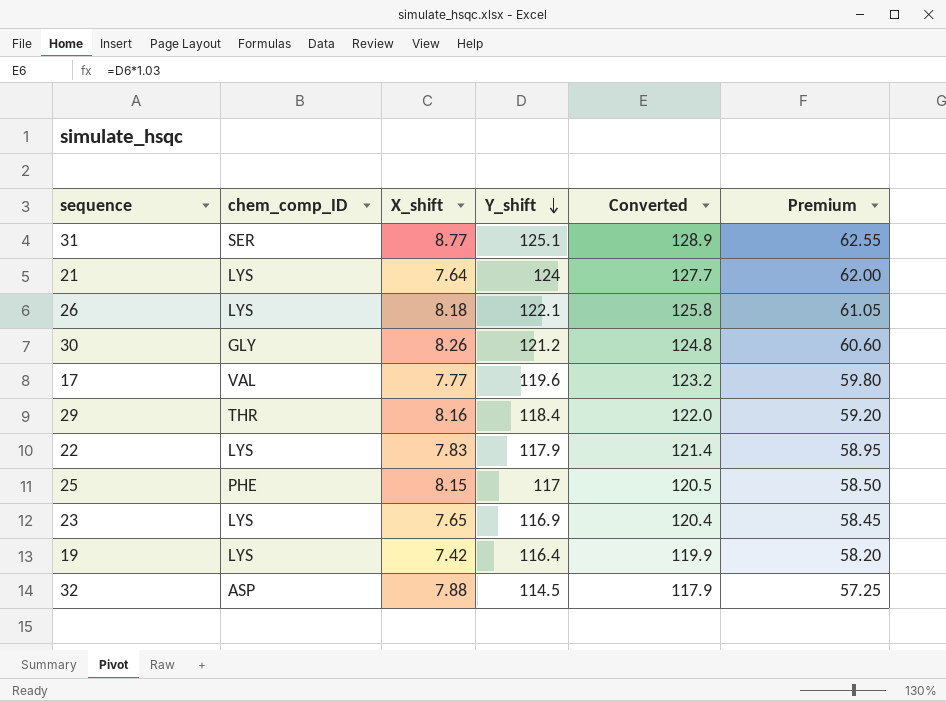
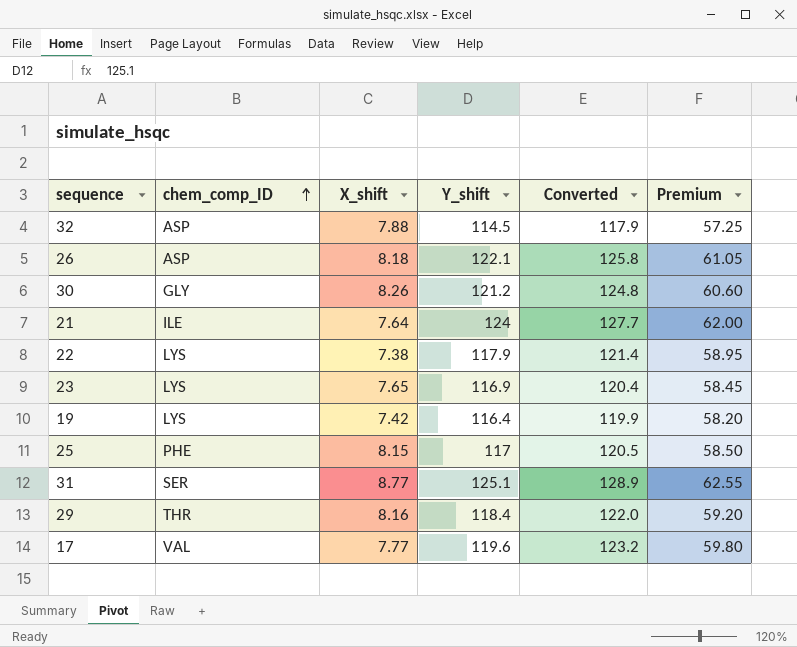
row order: Y_shift descending -> chem_comp_ID ascending
26 | chem_comp_ID: LYS -> ASP
21 | chem_comp_ID: LYS -> ILE
22 | X_shift: 7.83 -> 7.38

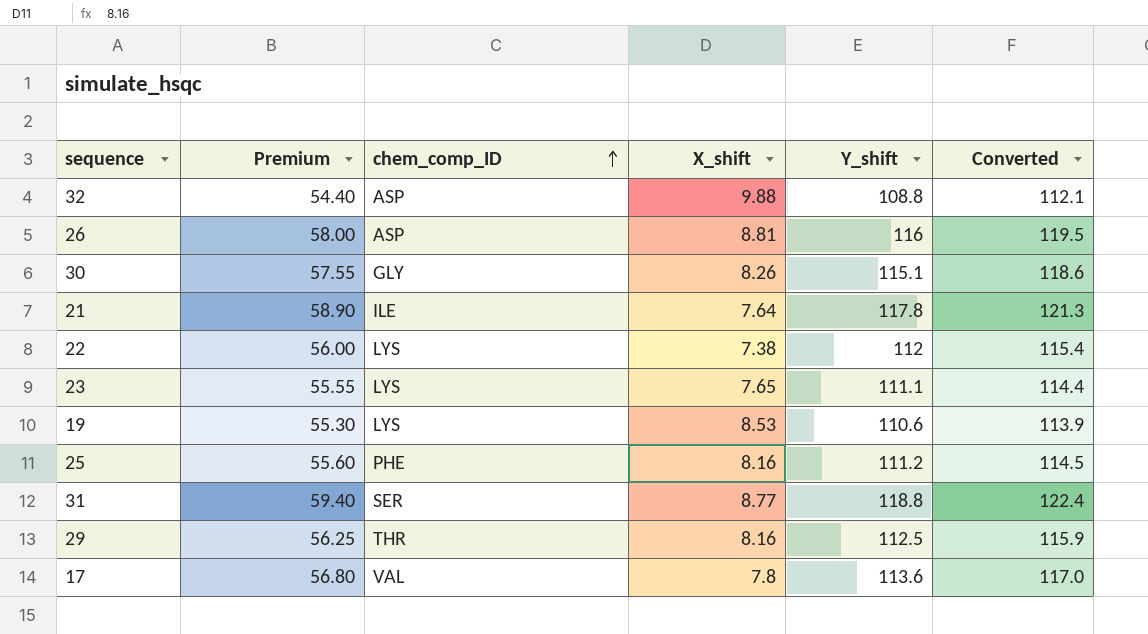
column Premium | position: 6 -> 2
32 | Premium: 57.25 -> 54.40
32 | X_shift: 7.88 -> 9.88
32 | Y_shift: 114.5 -> 108.8
32 | Converted: 117.9 -> 112.1
26 | Premium: 61.05 -> 58.00
26 | X_shift: 8.18 -> 8.81
26 | Y_shift: 122.1 -> 116
26 | Converted: 125.8 -> 119.5
30 | Premium: 60.60 -> 57.55
30 | Y_shift: 121.2 -> 115.1
30 | Converted: 124.8 -> 118.6
21 | Premium: 62.00 -> 58.90
21 | Y_shift: 124 -> 117.8
21 | Converted: 127.7 -> 121.3
22 | Premium: 58.95 -> 56.00
22 | Y_shift: 117.9 -> 112
22 | Converted: 121.4 -> 115.4
23 | Premium: 58.45 -> 55.55
23 | Y_shift: 116.9 -> 111.1
23 | Converted: 120.4 -> 114.4
19 | Premium: 58.20 -> 55.30
19 | X_shift: 7.42 -> 8.53
19 | Y_shift: 116.4 -> 110.6
19 | Converted: 119.9 -> 113.9
25 | Premium: 58.50 -> 55.60
25 | X_shift: 8.15 -> 8.16
25 | Y_shift: 117 -> 111.2
25 | Converted: 120.5 -> 114.5
31 | Premium: 62.55 -> 59.40
31 | Y_shift: 125.1 -> 118.8
31 | Converted: 128.9 -> 122.4
29 | Premium: 59.20 -> 56.25
29 | Y_shift: 118.4 -> 112.5
29 | Converted: 122.0 -> 115.9
17 | Premium: 59.80 -> 56.80
17 | X_shift: 7.77 -> 7.8
17 | Y_shift: 119.6 -> 113.6
17 | Converted: 123.2 -> 117.0

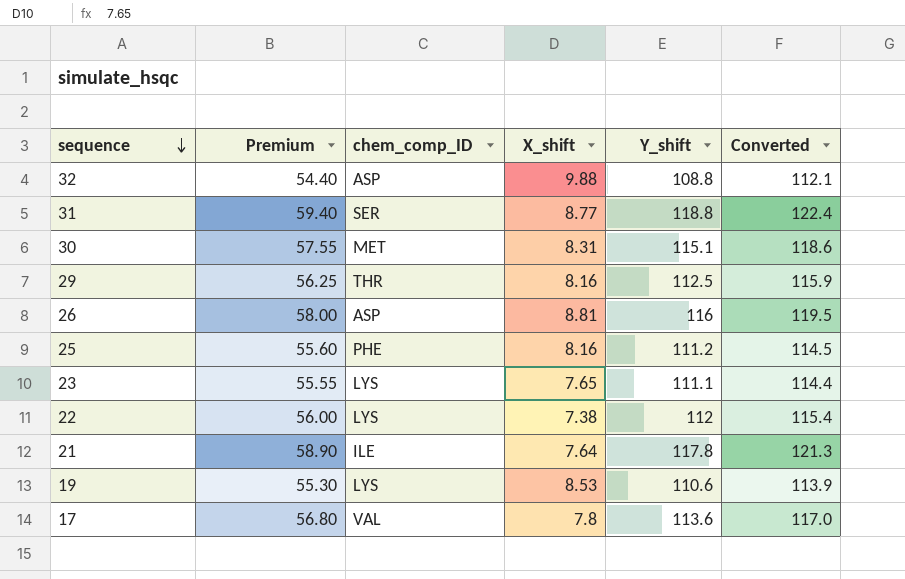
row order: chem_comp_ID ascending -> sequence descending
30 | chem_comp_ID: GLY -> MET
30 | X_shift: 8.26 -> 8.31

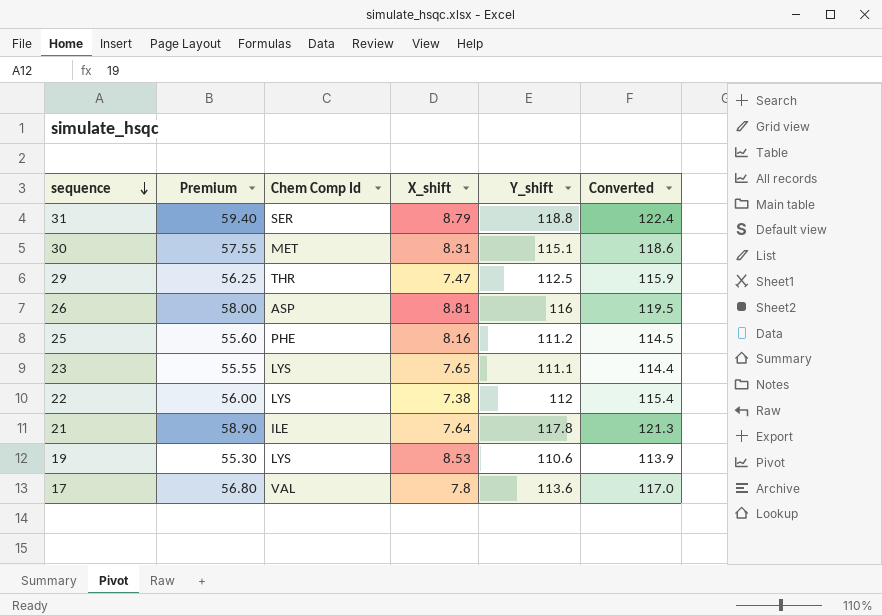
column name: chem_comp_ID -> Chem Comp Id
row 32: 54.40 | ASP | 9.88 | 108.8 | 112.1 -> none
31 | X_shift: 8.77 -> 8.79
29 | X_shift: 8.16 -> 7.47

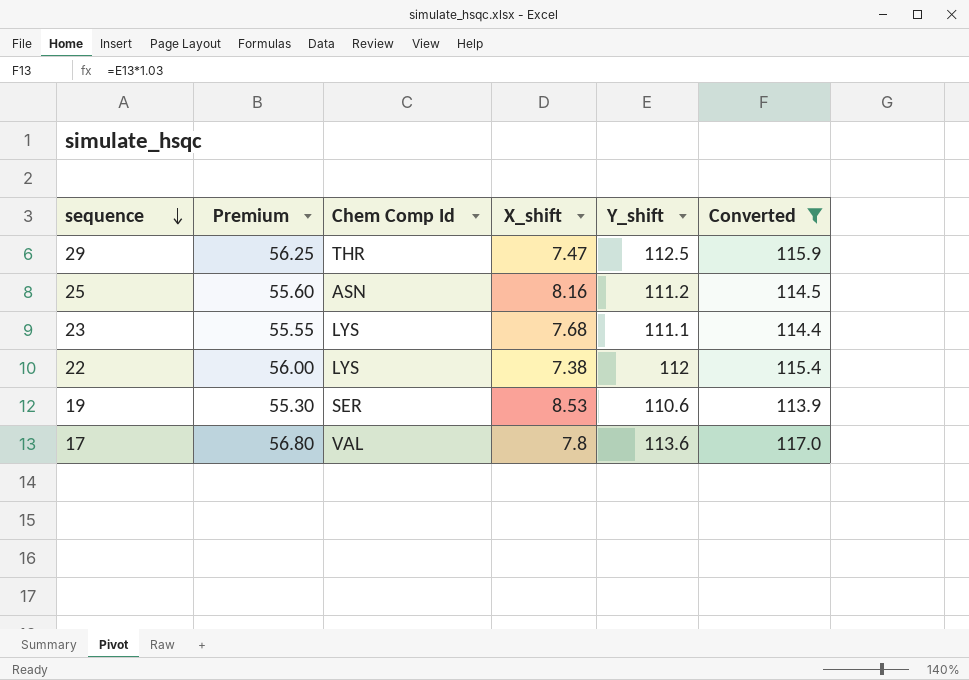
filter: none -> Converted <= 117.0
25 | Chem Comp Id: PHE -> ASN
23 | X_shift: 7.65 -> 7.68
19 | Chem Comp Id: LYS -> SER

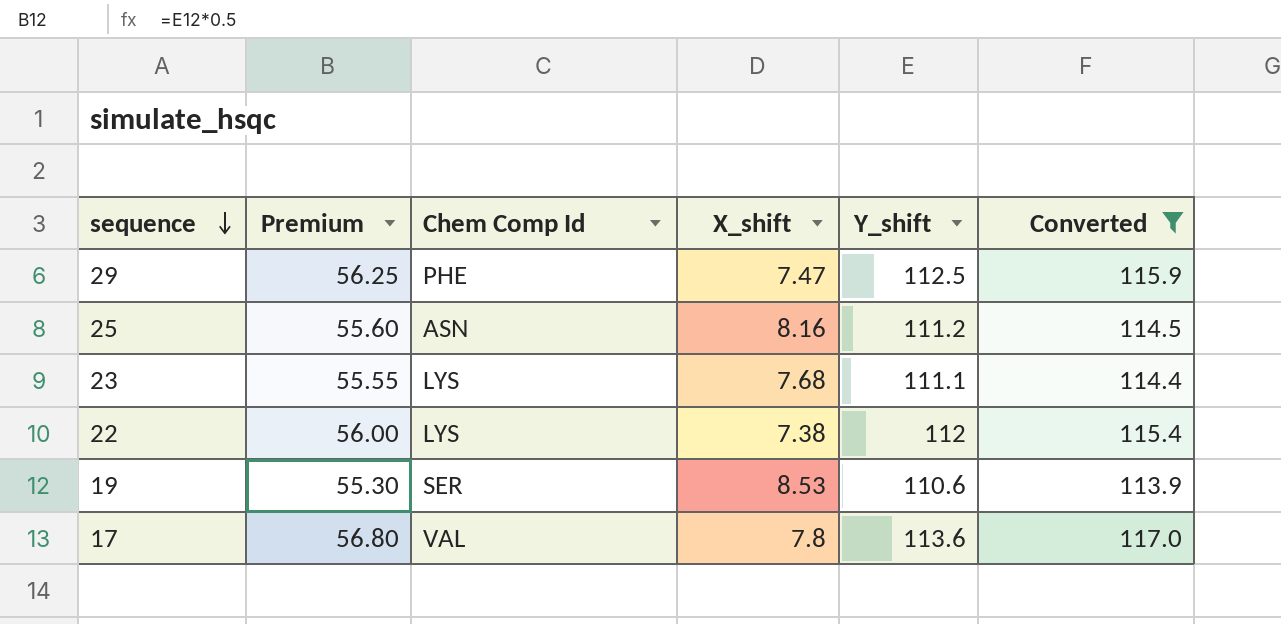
29 | Chem Comp Id: THR -> PHE

